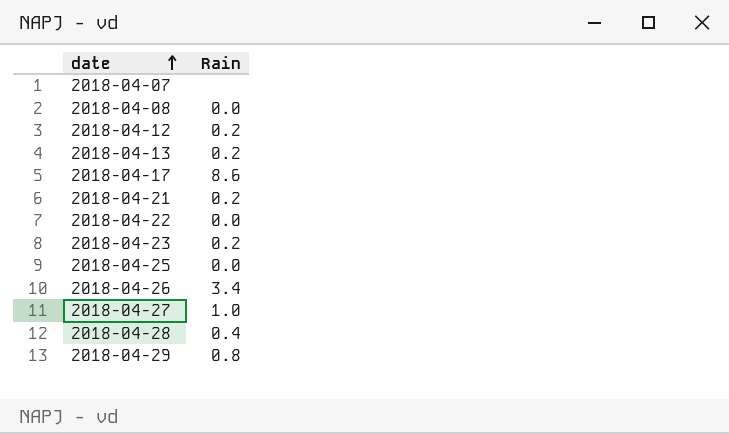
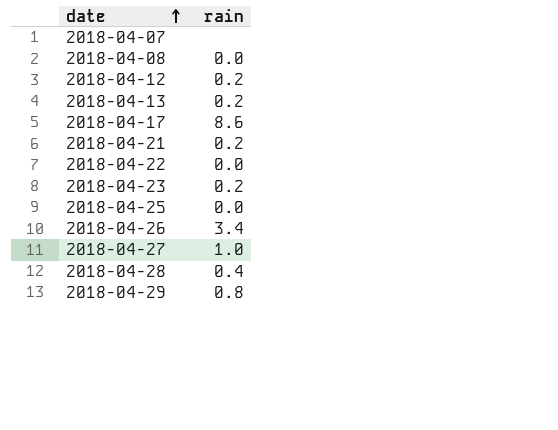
column name: Rain -> rain

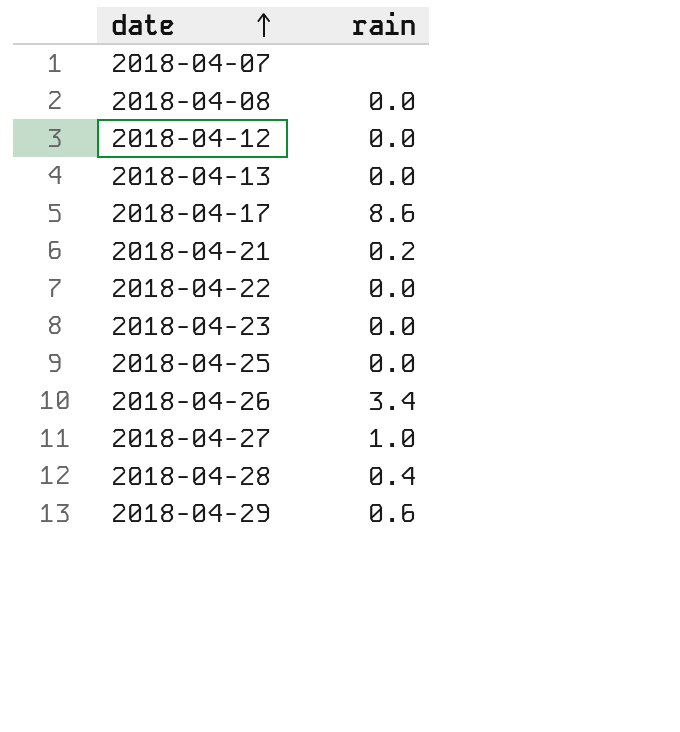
2018-04-12 | rain: 0.2 -> 0.0
2018-04-13 | rain: 0.2 -> 0.0
2018-04-23 | rain: 0.2 -> 0.0
2018-04-29 | rain: 0.8 -> 0.6

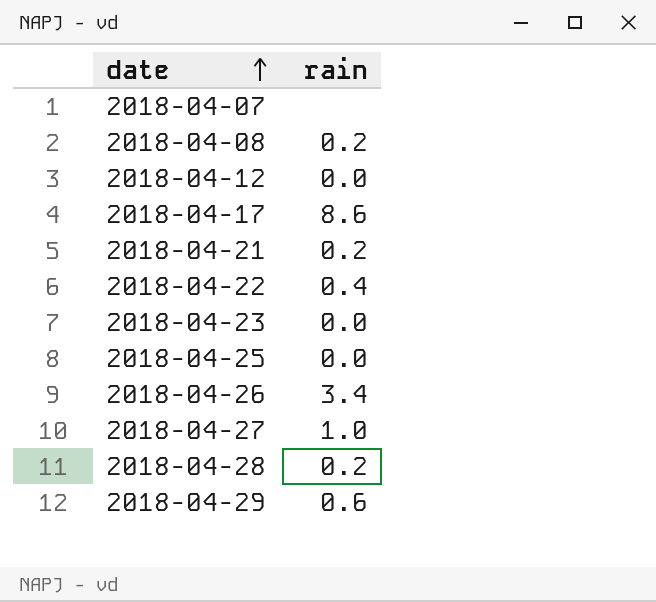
row 2018-04-13: 0.0 -> none
2018-04-08 | rain: 0.0 -> 0.2
2018-04-22 | rain: 0.0 -> 0.4
2018-04-28 | rain: 0.4 -> 0.2

